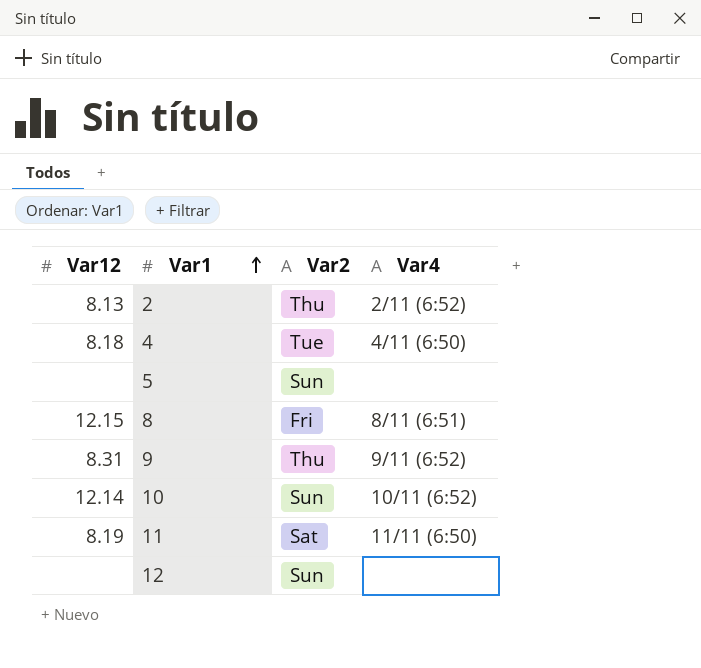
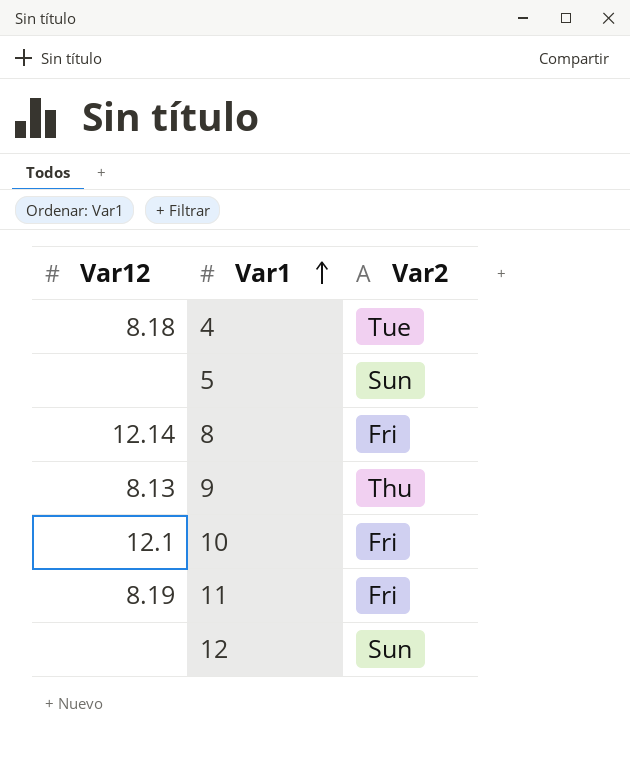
column Var4 | position: 4 -> none
row 2: 8.13 | Thu | 2/11 (6:52) -> none
8 | Var12: 12.15 -> 12.14
9 | Var12: 8.31 -> 8.13
10 | Var12: 12.14 -> 12.1
10 | Var2: Sun -> Fri
11 | Var2: Sat -> Fri

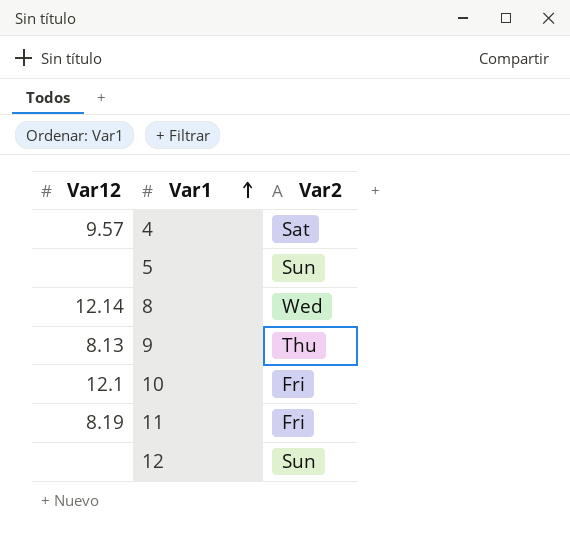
4 | Var12: 8.18 -> 9.57
4 | Var2: Tue -> Sat
8 | Var2: Fri -> Wed

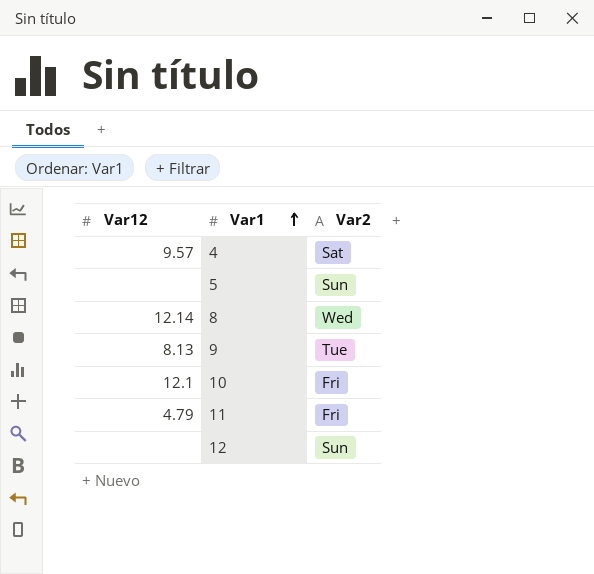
9 | Var2: Thu -> Tue
11 | Var12: 8.19 -> 4.79

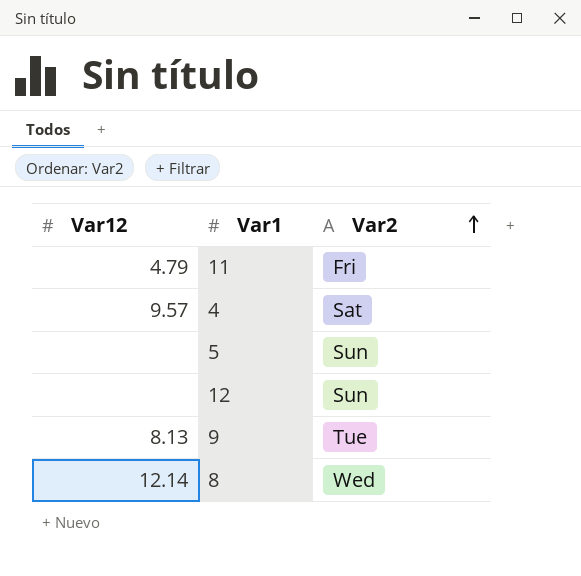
row order: Var1 ascending -> Var2 ascending
row 10: 12.1 | Fri -> none

